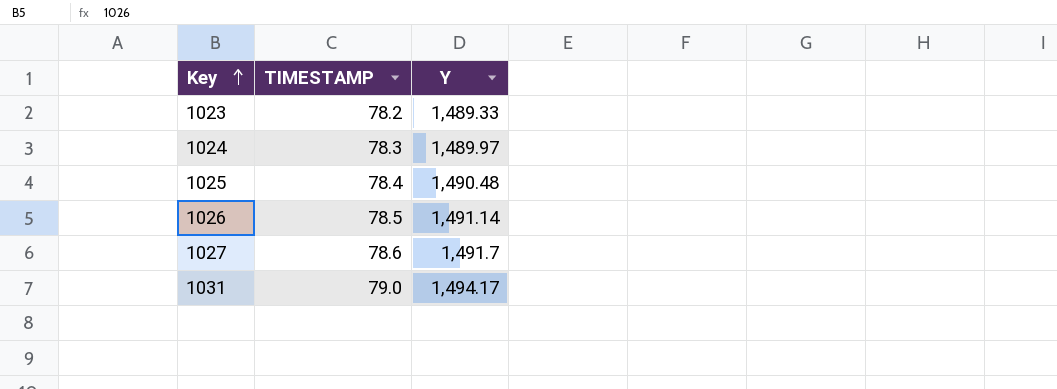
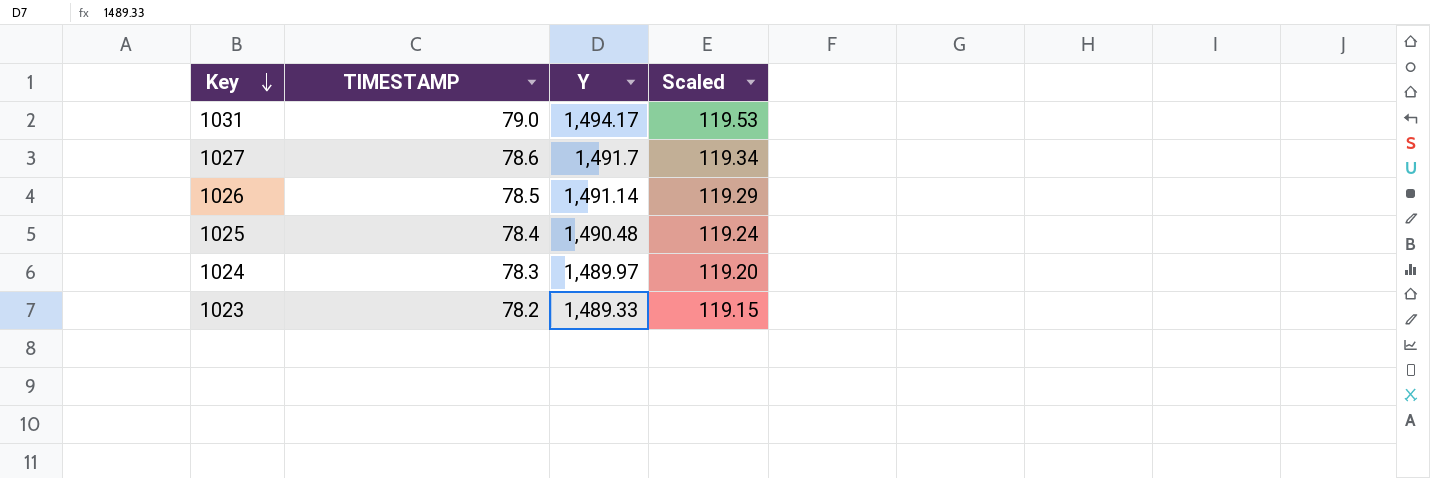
row order: Key ascending -> Key descending
column Scaled | formula: none -> [Y] * 0.08

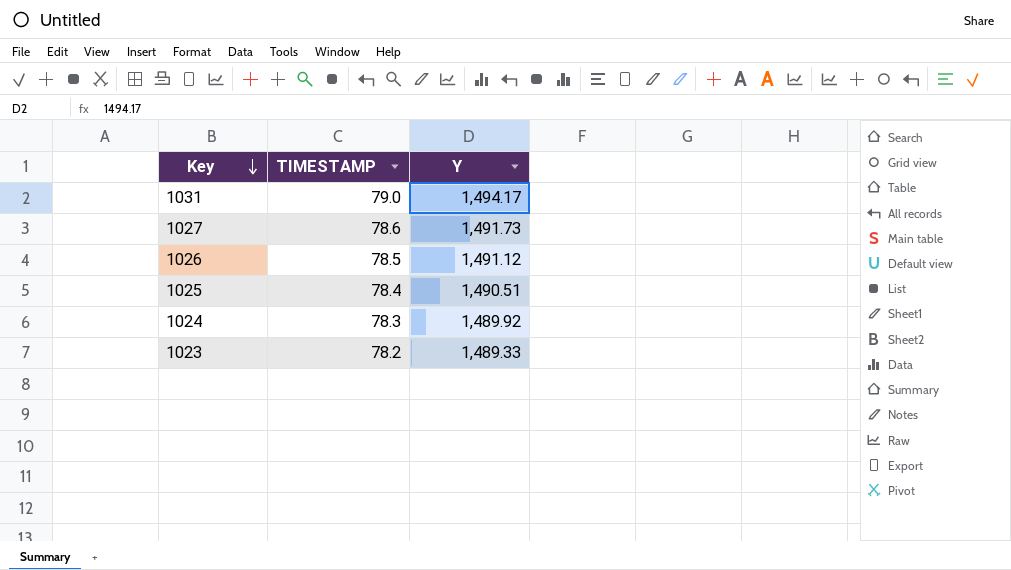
column Scaled | formula: [Y] * 0.08 -> none
1027 | Y: 1,491.7 -> 1,491.73
1026 | Y: 1,491.14 -> 1,491.12
1025 | Y: 1,490.48 -> 1,490.51
1024 | Y: 1,489.97 -> 1,489.92

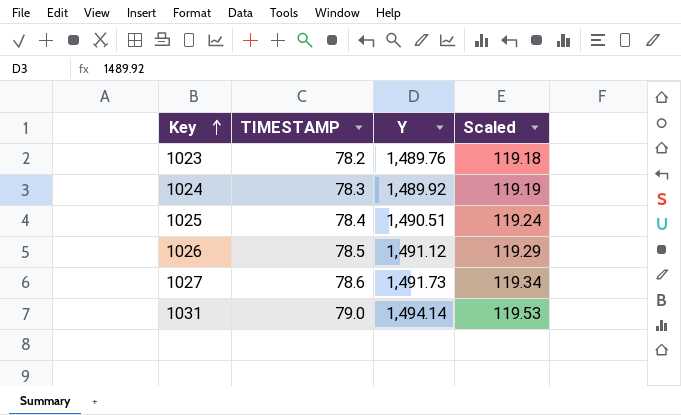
row order: Key descending -> Key ascending
column Scaled | formula: none -> [Y] * 0.08
1023 | Y: 1,489.33 -> 1,489.76
1031 | Y: 1,494.17 -> 1,494.14

